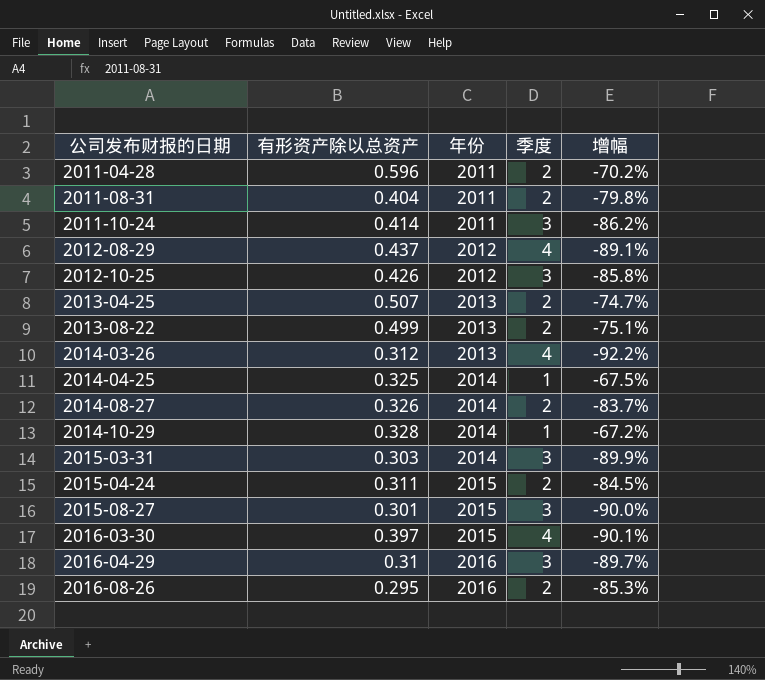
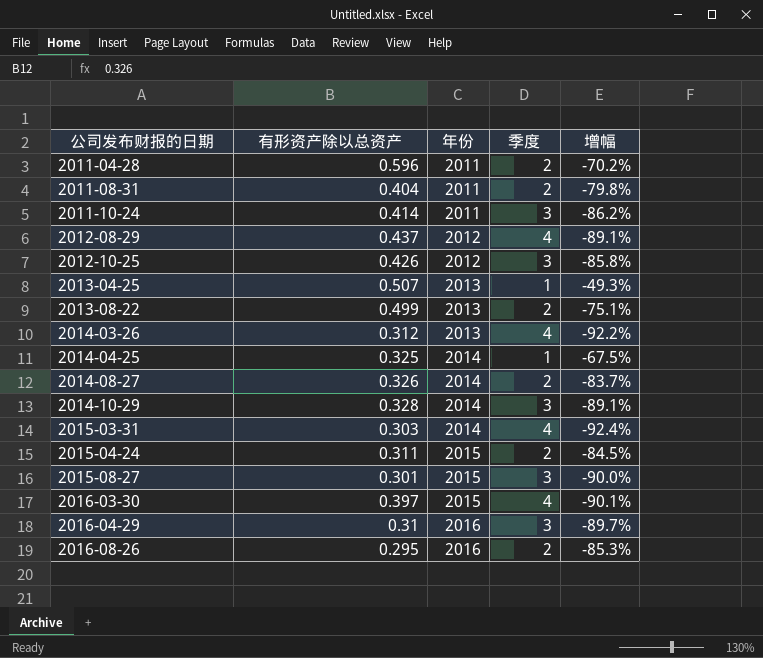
2013-04-25 | 季度: 2 -> 1
2013-04-25 | 增幅: -74.7% -> -49.3%
2014-10-29 | 季度: 1 -> 3
2014-10-29 | 增幅: -67.2% -> -89.1%
2015-03-31 | 季度: 3 -> 4
2015-03-31 | 增幅: -89.9% -> -92.4%

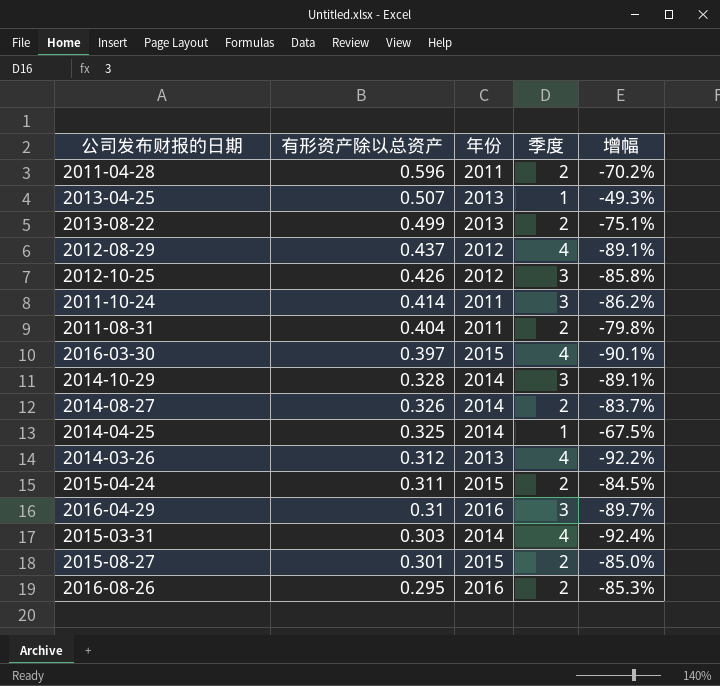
row order: 公司发布财报的日期 ascending -> 有形资产除以总资产 descending
2015-08-27 | 季度: 3 -> 2
2015-08-27 | 增幅: -90.0% -> -85.0%

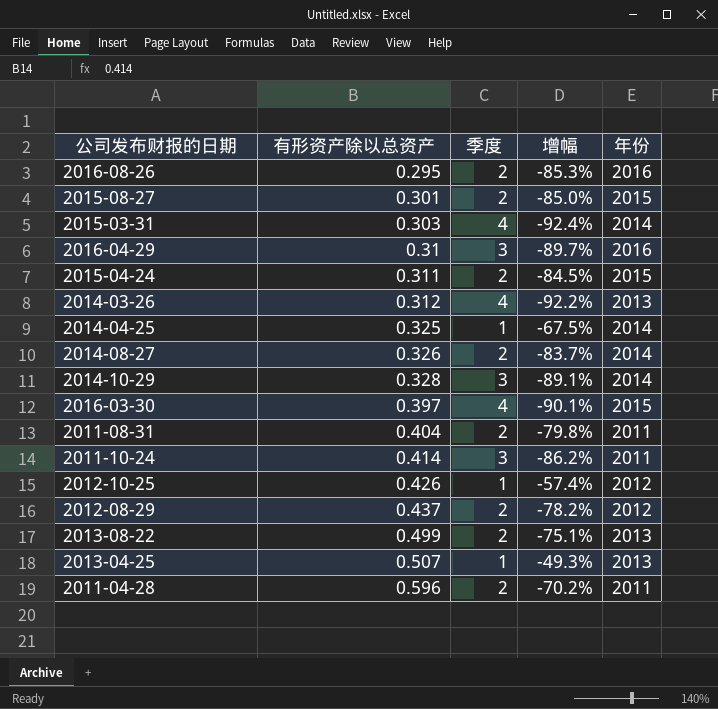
row order: 有形资产除以总资产 descending -> 有形资产除以总资产 ascending
column 年份 | position: 3 -> 5
2012-10-25 | 季度: 3 -> 1
2012-10-25 | 增幅: -85.8% -> -57.4%
2012-08-29 | 季度: 4 -> 2
2012-08-29 | 增幅: -89.1% -> -78.2%

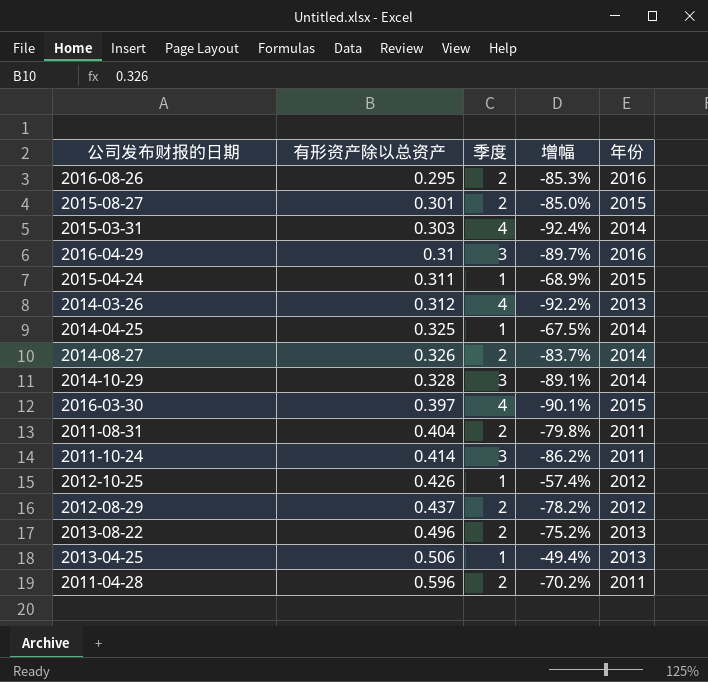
2015-04-24 | 季度: 2 -> 1
2015-04-24 | 增幅: -84.5% -> -68.9%
2013-08-22 | 有形资产除以总资产: 0.499 -> 0.496
2013-08-22 | 增幅: -75.1% -> -75.2%
2013-04-25 | 有形资产除以总资产: 0.507 -> 0.506
2013-04-25 | 增幅: -49.3% -> -49.4%

